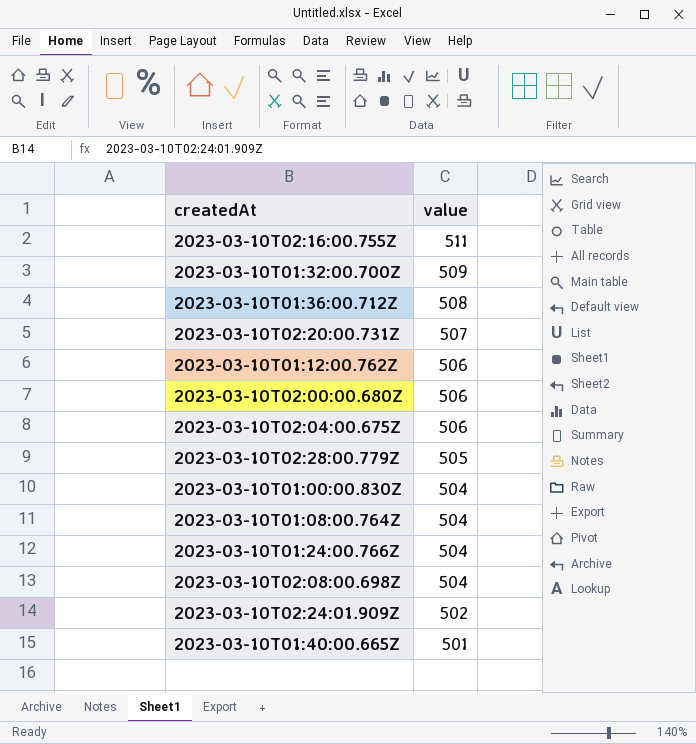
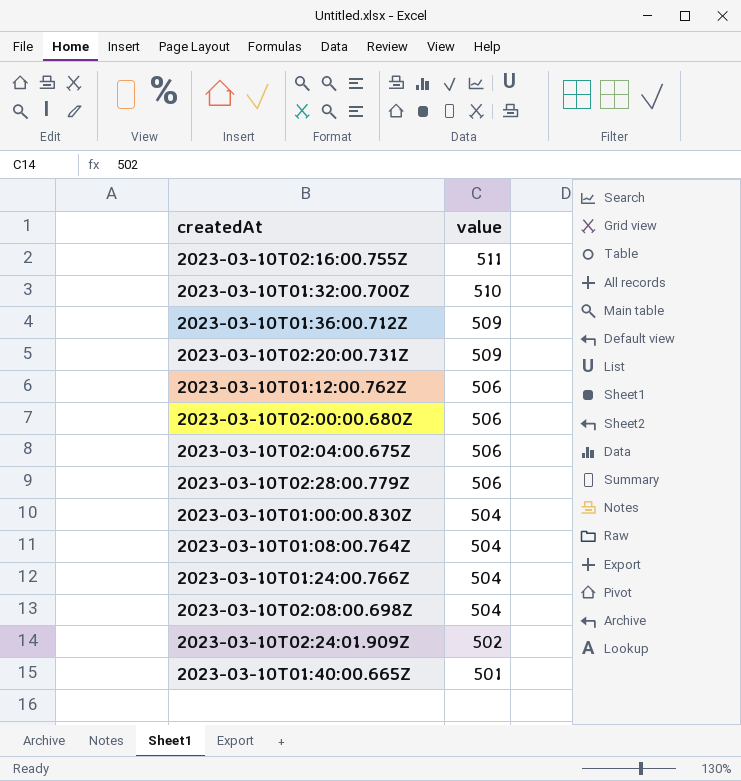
2023-03-10T01:32:00.700Z | value: 509 -> 510
2023-03-10T01:36:00.712Z | value: 508 -> 509
2023-03-10T02:20:00.731Z | value: 507 -> 509
2023-03-10T02:28:00.779Z | value: 505 -> 506

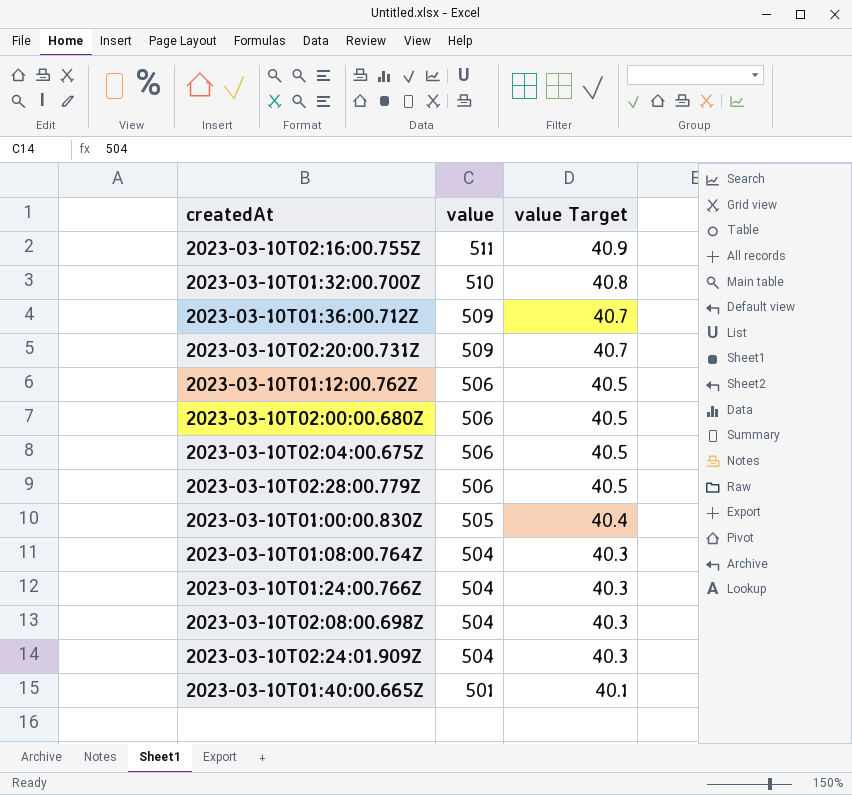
column value Target | formula: none -> [value] * 0.08
2023-03-10T01:00:00.830Z | value: 504 -> 505
2023-03-10T02:24:01.909Z | value: 502 -> 504

